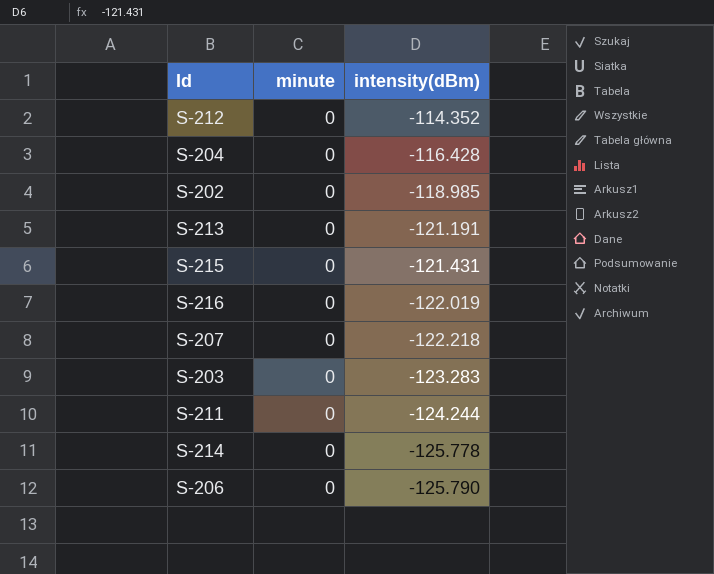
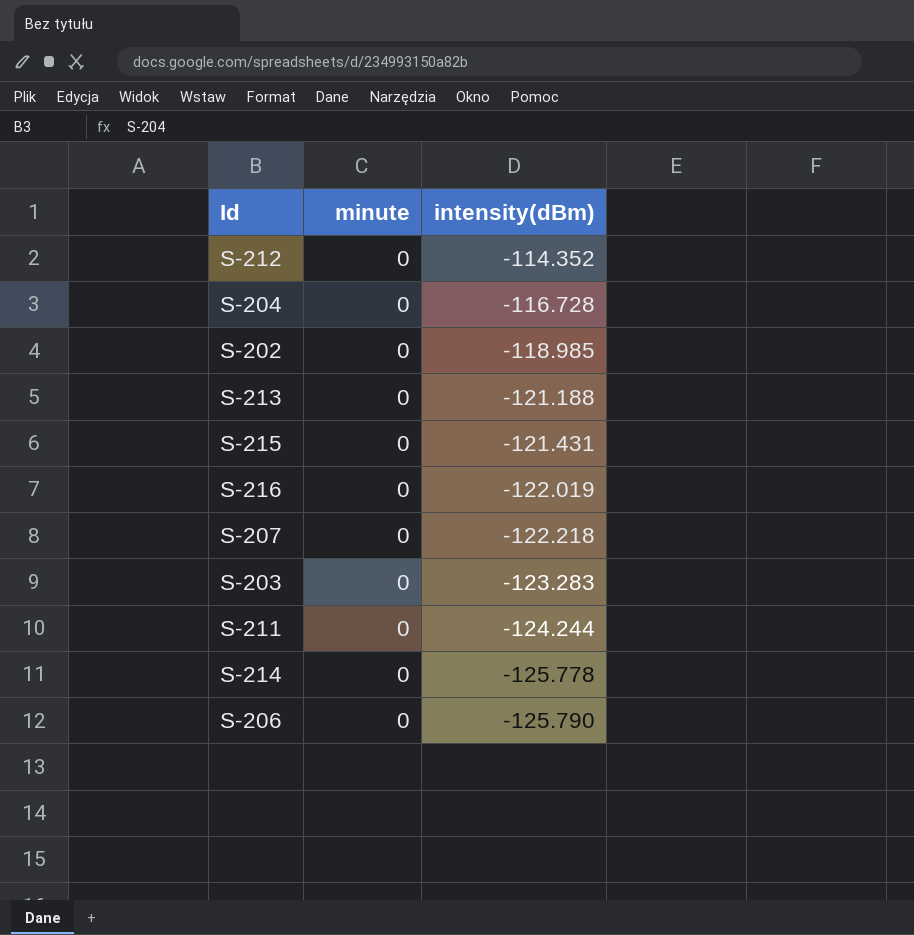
S-204 | intensity(dBm): -116.428 -> -116.728
S-213 | intensity(dBm): -121.191 -> -121.188

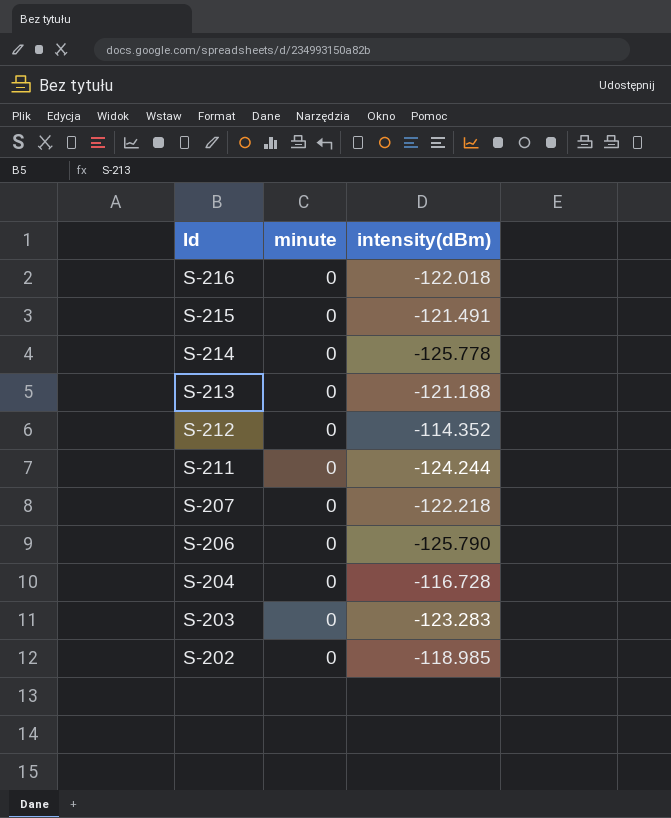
row order: intensity(dBm) descending -> Id descending
S-216 | intensity(dBm): -122.019 -> -122.018
S-215 | intensity(dBm): -121.431 -> -121.491

